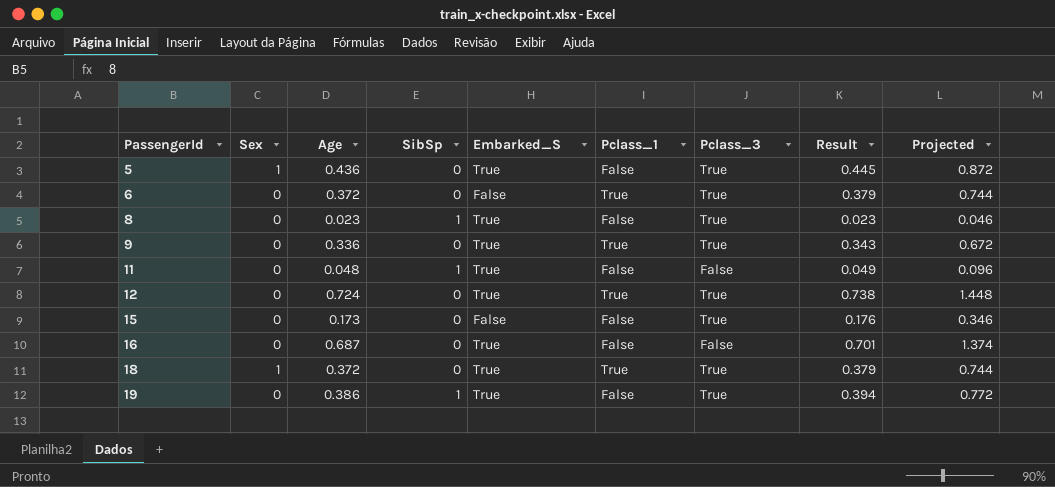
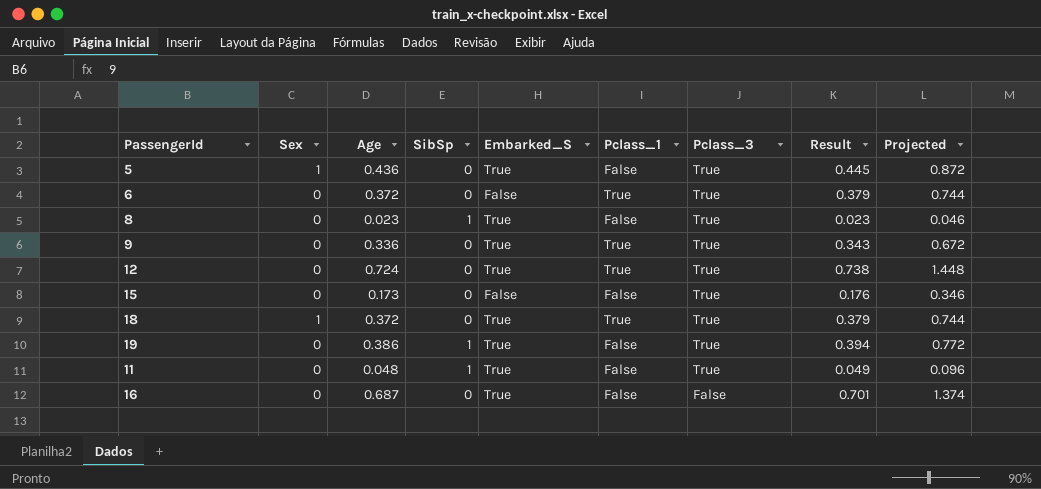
row order: PassengerId ascending -> Pclass_3 descending
11 | Pclass_3: False -> True

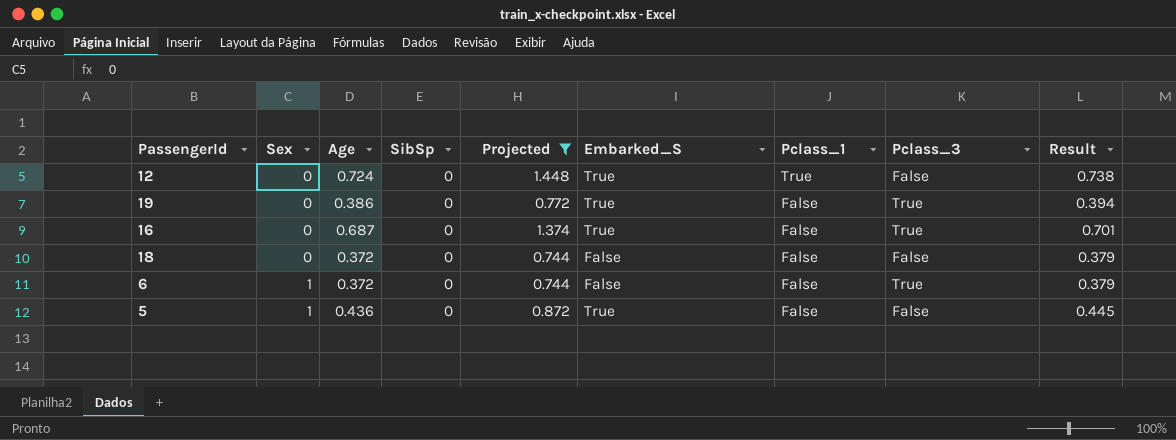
filter: none -> Projected >= 0.744
row order: Pclass_3 descending -> Sex ascending
column Projected | position: 9 -> 5
12 | Pclass_3: True -> False
19 | SibSp: 1 -> 0
16 | Pclass_3: False -> True
18 | Sex: 1 -> 0
18 | Embarked_S: True -> False
18 | Pclass_1: True -> False
18 | Pclass_3: True -> False
6 | Sex: 0 -> 1
6 | Pclass_1: True -> False
5 | Pclass_3: True -> False

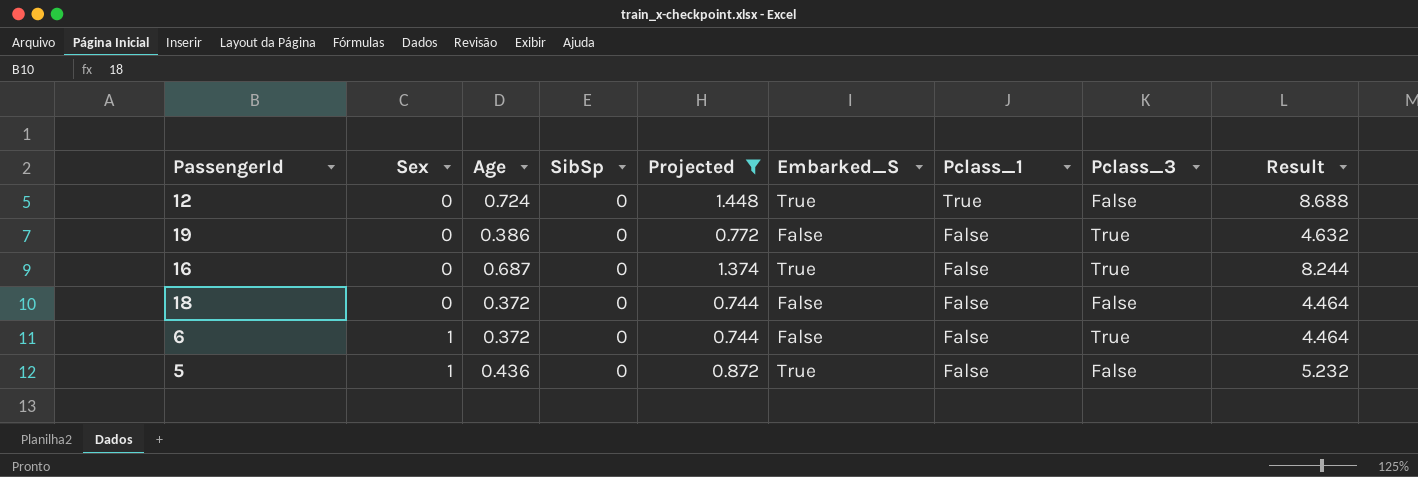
column Result | formula: [Age] * 1.02 -> [Age] * 12
19 | Embarked_S: True -> False

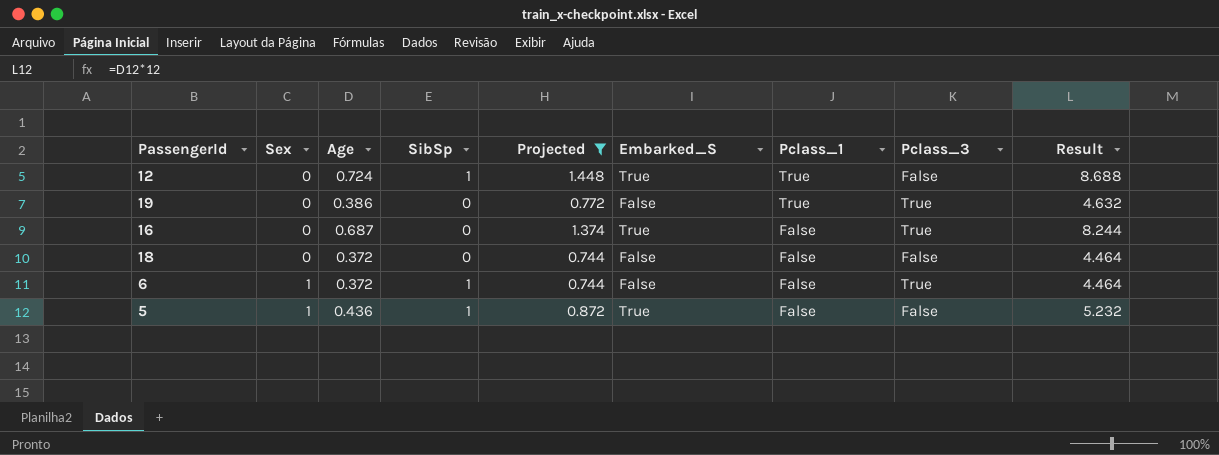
12 | SibSp: 0 -> 1
19 | Pclass_1: False -> True
6 | SibSp: 0 -> 1
5 | SibSp: 0 -> 1

